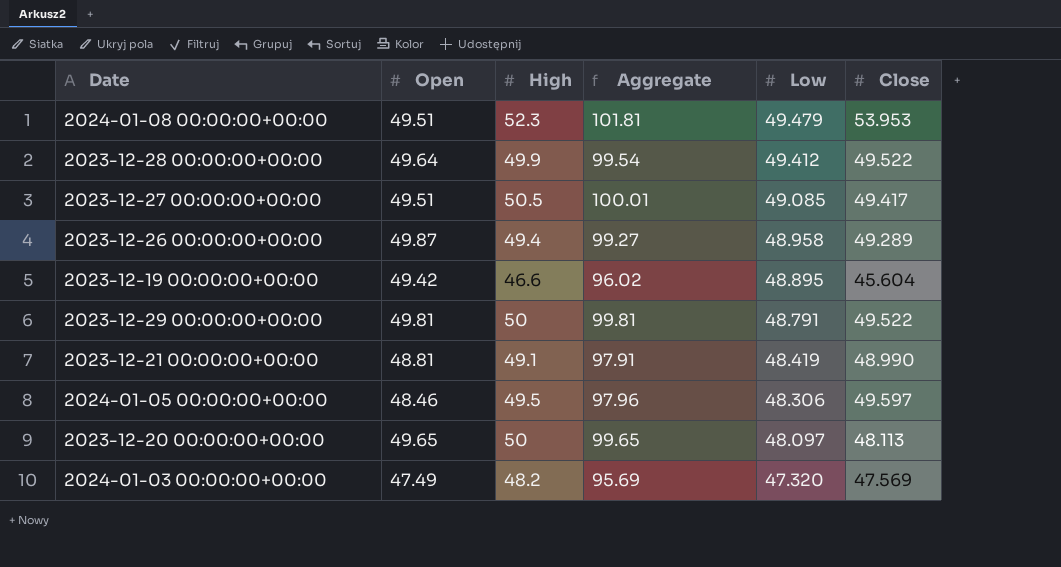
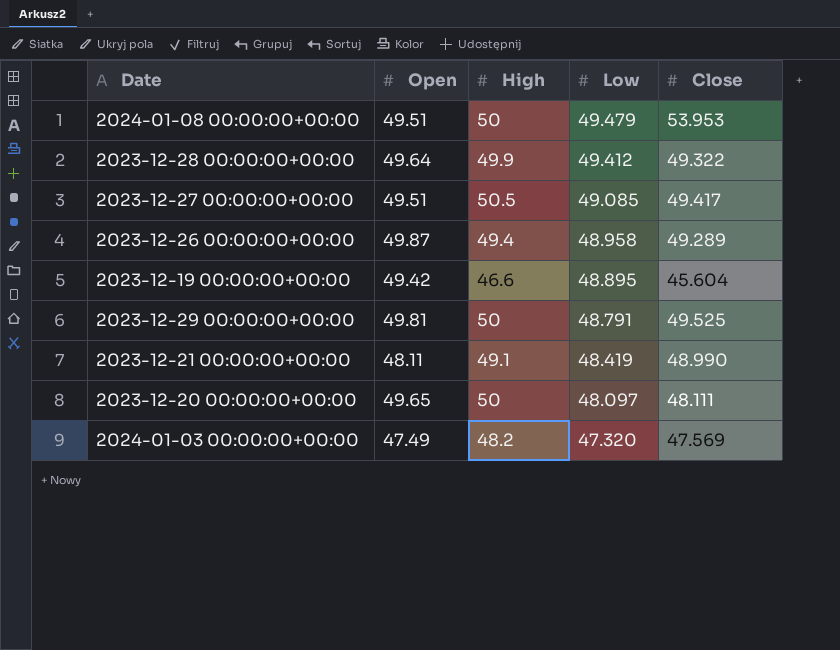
column Aggregate | formula: [Open] + [High] -> none
row 2024-01-05 00:00:00+00:00: 48.46 | 49.5 | 97.96 | 48.306 | 49.597 -> none
2024-01-08 00:00:00+00:00 | High: 52.3 -> 50
2023-12-28 00:00:00+00:00 | Close: 49.522 -> 49.322
2023-12-29 00:00:00+00:00 | Close: 49.522 -> 49.525
2023-12-21 00:00:00+00:00 | Open: 48.81 -> 48.11
2023-12-20 00:00:00+00:00 | Close: 48.113 -> 48.111

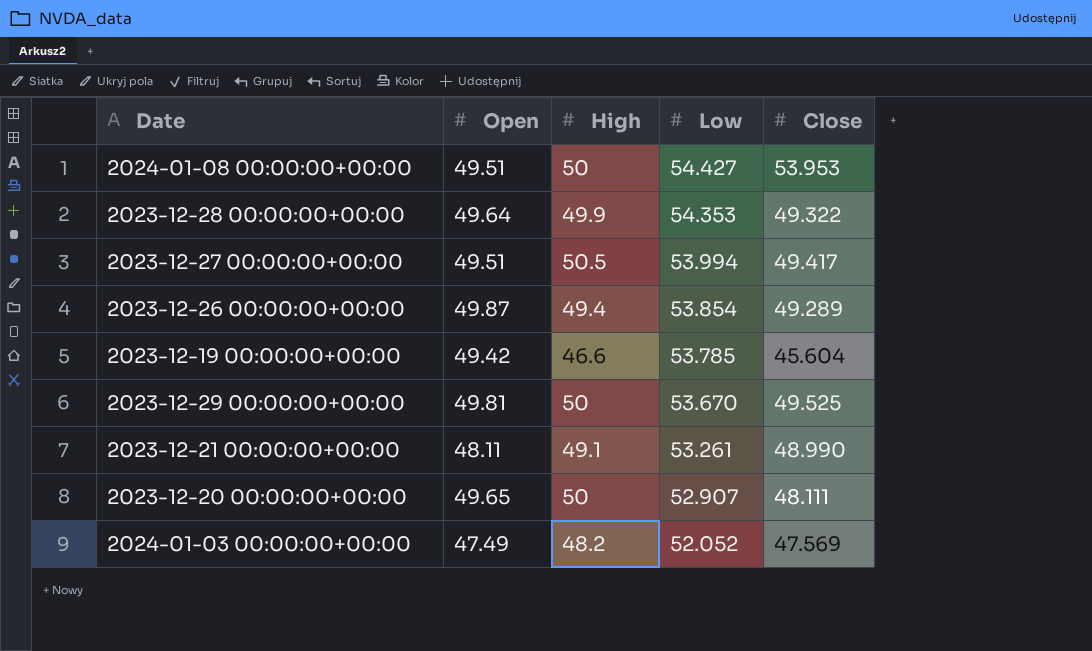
2024-01-08 00:00:00+00:00 | Low: 49.479 -> 54.427
2023-12-28 00:00:00+00:00 | Low: 49.412 -> 54.353
2023-12-27 00:00:00+00:00 | Low: 49.085 -> 53.994
2023-12-26 00:00:00+00:00 | Low: 48.958 -> 53.854
2023-12-19 00:00:00+00:00 | Low: 48.895 -> 53.785
2023-12-29 00:00:00+00:00 | Low: 48.791 -> 53.670
2023-12-21 00:00:00+00:00 | Low: 48.419 -> 53.261
2023-12-20 00:00:00+00:00 | Low: 48.097 -> 52.907
2024-01-03 00:00:00+00:00 | Low: 47.320 -> 52.052

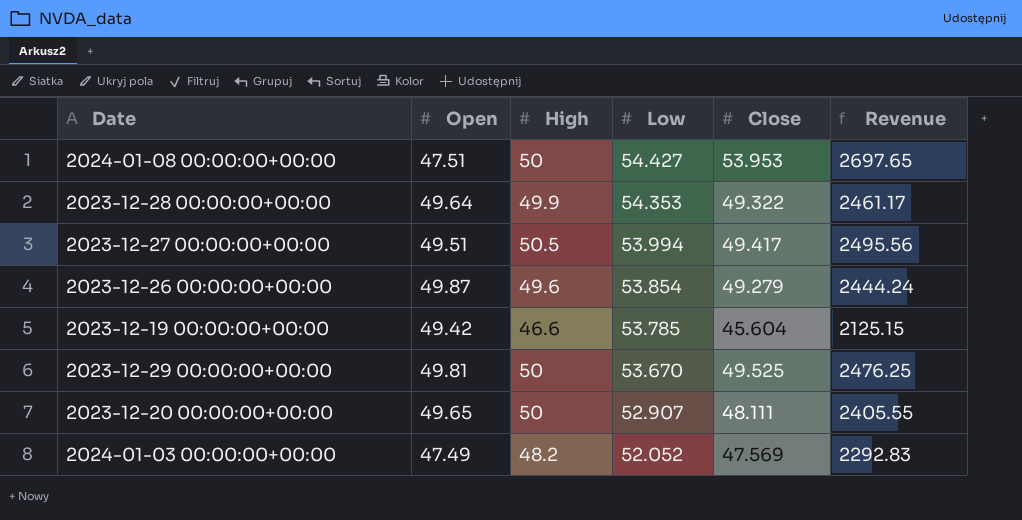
column Revenue | formula: none -> [High] * [Close]
row 2023-12-21 00:00:00+00:00: 48.11 | 49.1 | 53.261 | 48.990 -> none
2024-01-08 00:00:00+00:00 | Open: 49.51 -> 47.51
2023-12-26 00:00:00+00:00 | High: 49.4 -> 49.6
2023-12-26 00:00:00+00:00 | Close: 49.289 -> 49.279

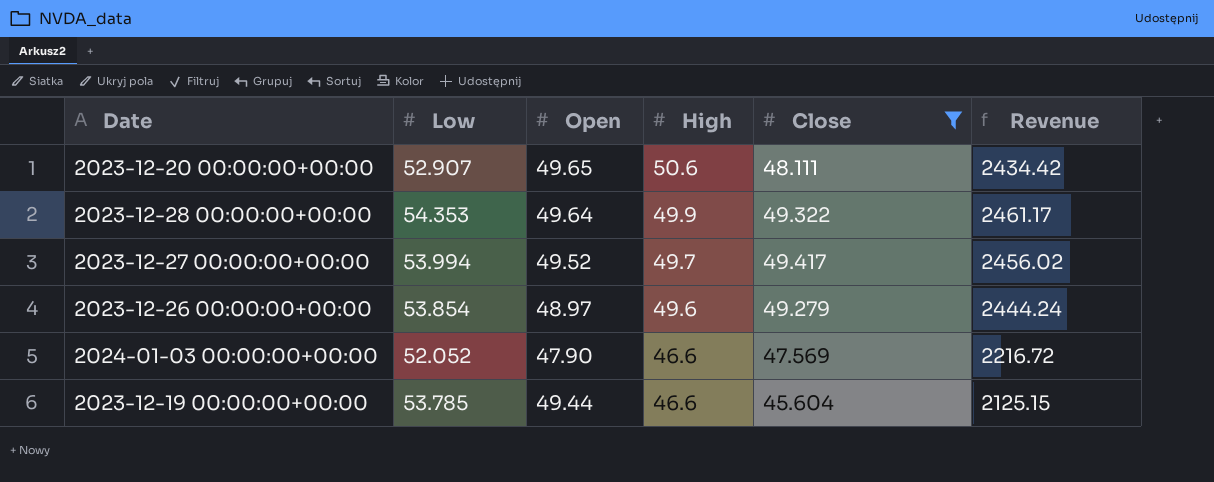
filter: none -> Close <= 49.417
row order: Low descending -> High descending
column Low | position: 4 -> 2
2023-12-20 00:00:00+00:00 | High: 50 -> 50.6
2023-12-20 00:00:00+00:00 | Revenue: 2405.55 -> 2434.42
2023-12-27 00:00:00+00:00 | Open: 49.51 -> 49.52
2023-12-27 00:00:00+00:00 | High: 50.5 -> 49.7
2023-12-27 00:00:00+00:00 | Revenue: 2495.56 -> 2456.02
2023-12-26 00:00:00+00:00 | Open: 49.87 -> 48.97
2024-01-03 00:00:00+00:00 | Open: 47.49 -> 47.90
2024-01-03 00:00:00+00:00 | High: 48.2 -> 46.6
2024-01-03 00:00:00+00:00 | Revenue: 2292.83 -> 2216.72
2023-12-19 00:00:00+00:00 | Open: 49.42 -> 49.44

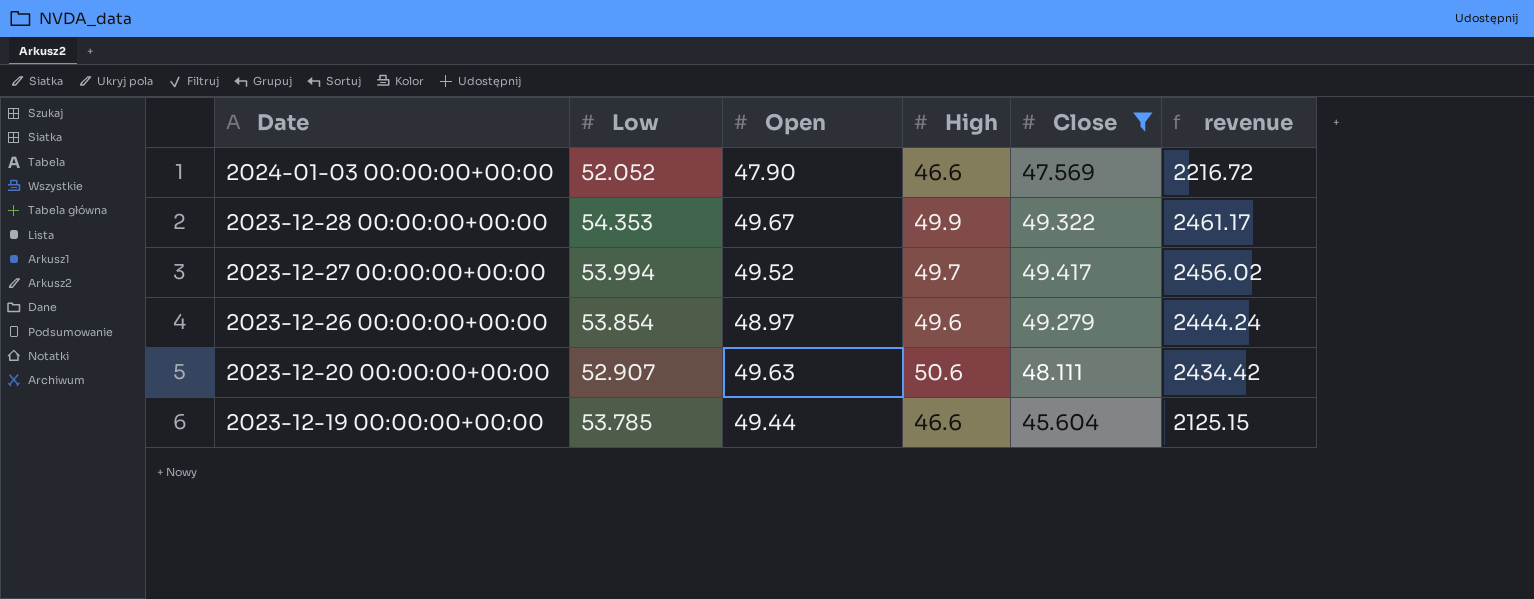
row order: High descending -> Date descending
column name: Revenue -> revenue
2023-12-28 00:00:00+00:00 | Open: 49.64 -> 49.67
2023-12-20 00:00:00+00:00 | Open: 49.65 -> 49.63

